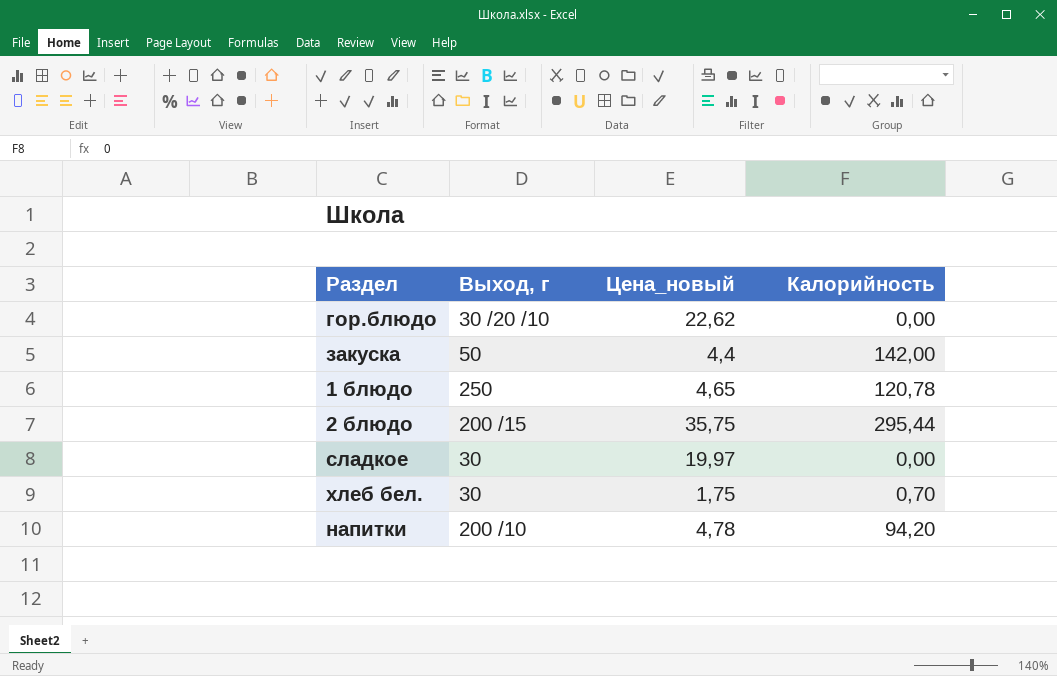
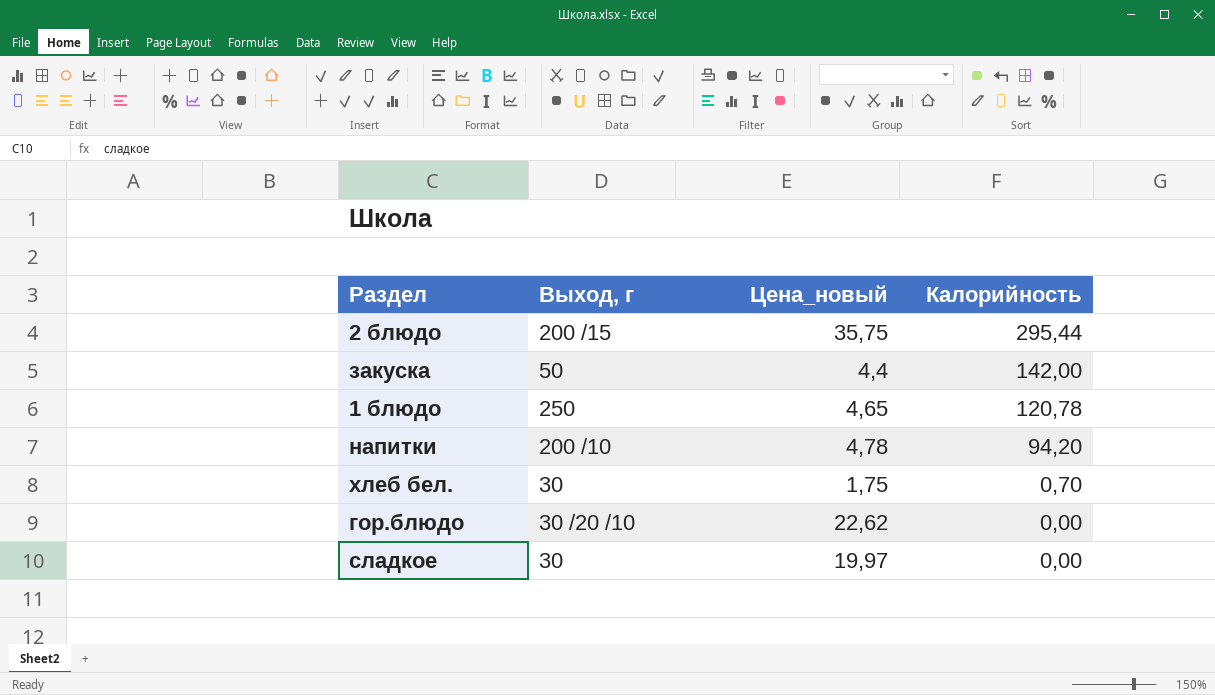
row order: none -> Калорийность descending

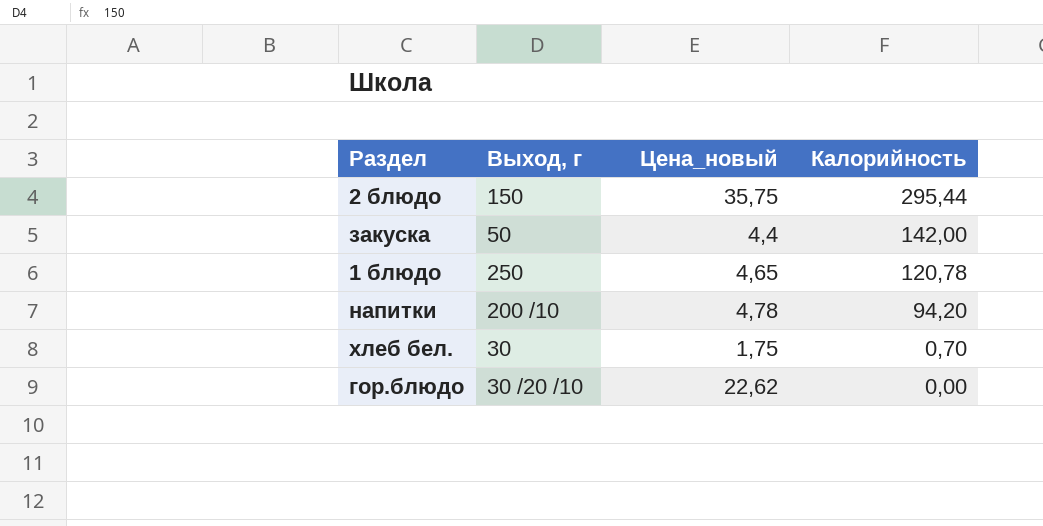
row сладкое: 30 | 19,97 | 0,00 -> none
2 блюдо | Выход, г: 200 /15 -> 150

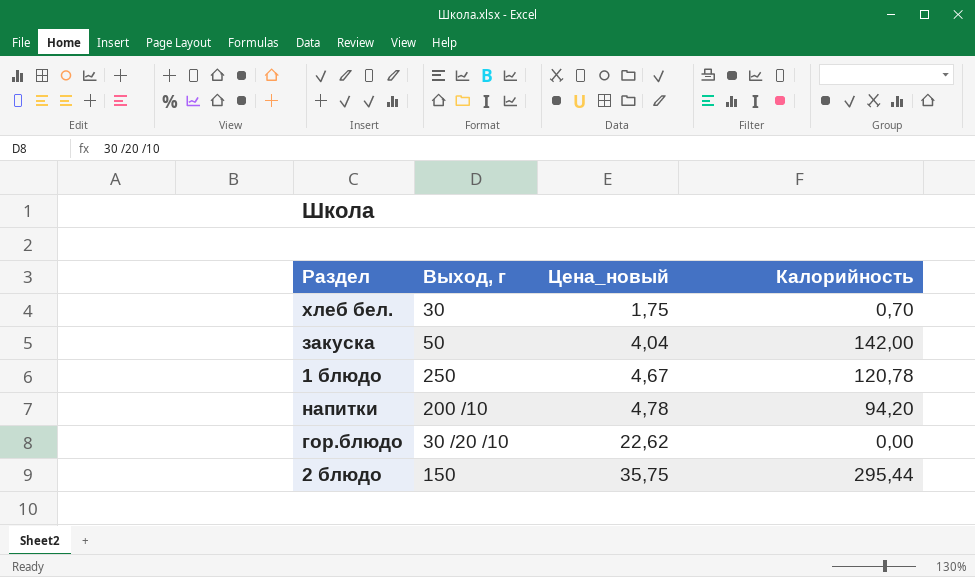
row order: Калорийность descending -> Цена_новый ascending
закуска | Цена_новый: 4,4 -> 4,04
1 блюдо | Цена_новый: 4,65 -> 4,67

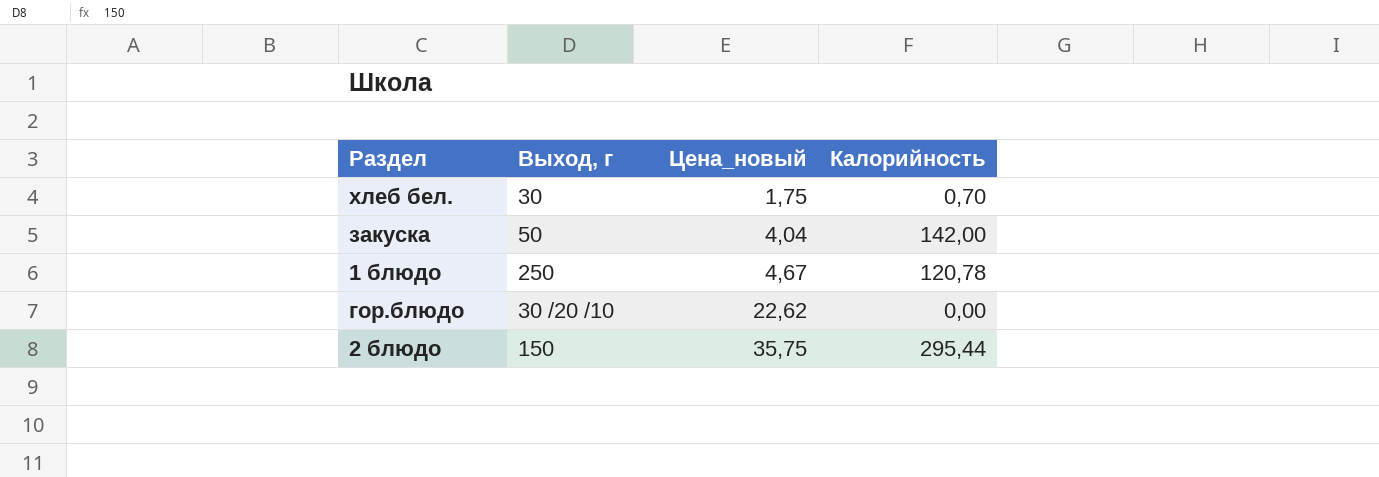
row напитки: 200 /10 | 4,78 | 94,20 -> none

